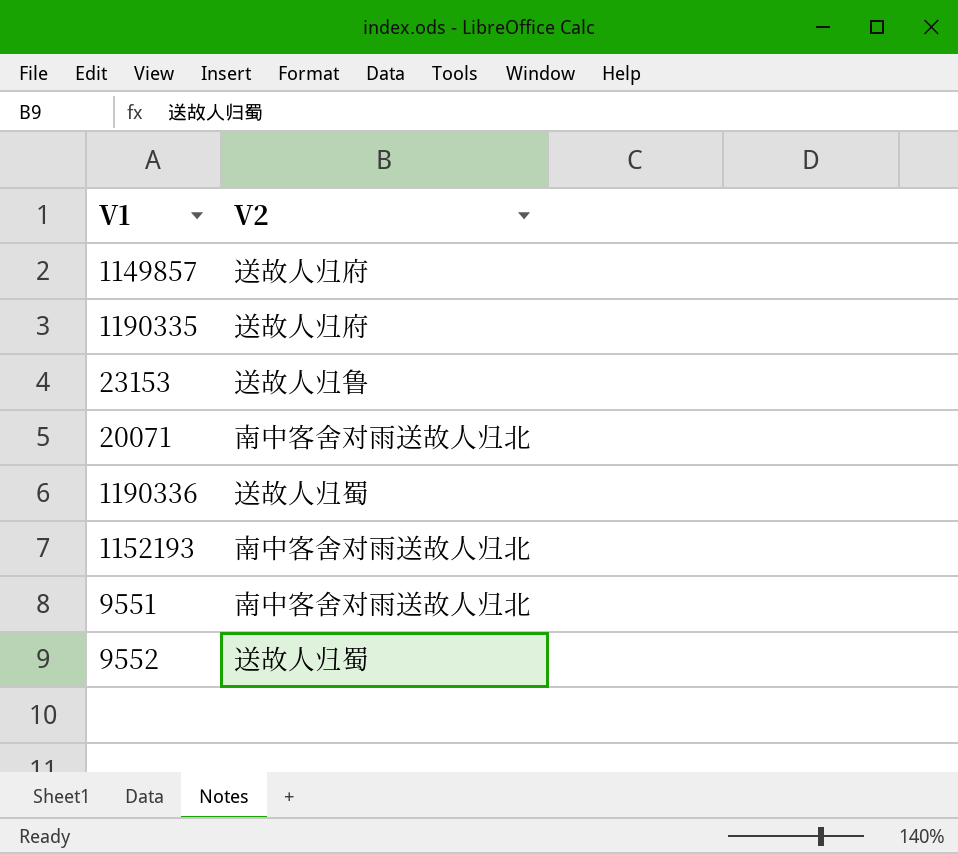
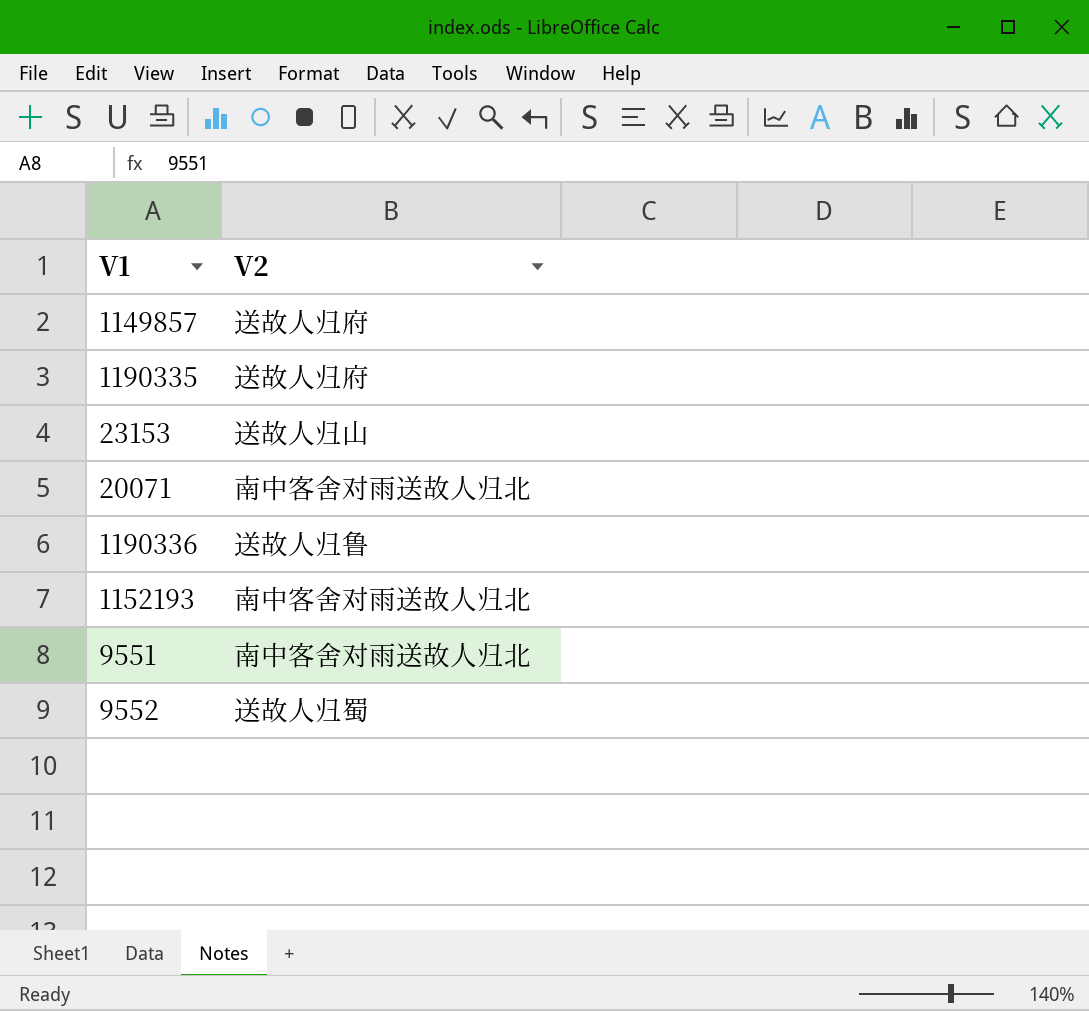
23153 | V2: 送故人归鲁 -> 送故人归山
1190336 | V2: 送故人归蜀 -> 送故人归鲁

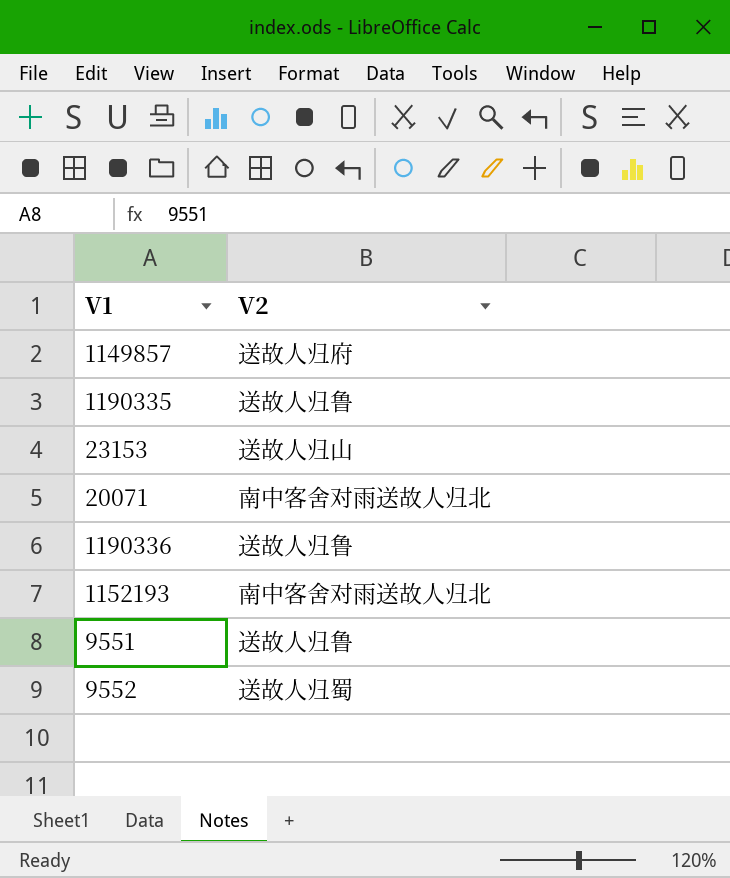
1190335 | V2: 送故人归府 -> 送故人归鲁
9551 | V2: 南中客舍对雨送故人归北 -> 送故人归鲁

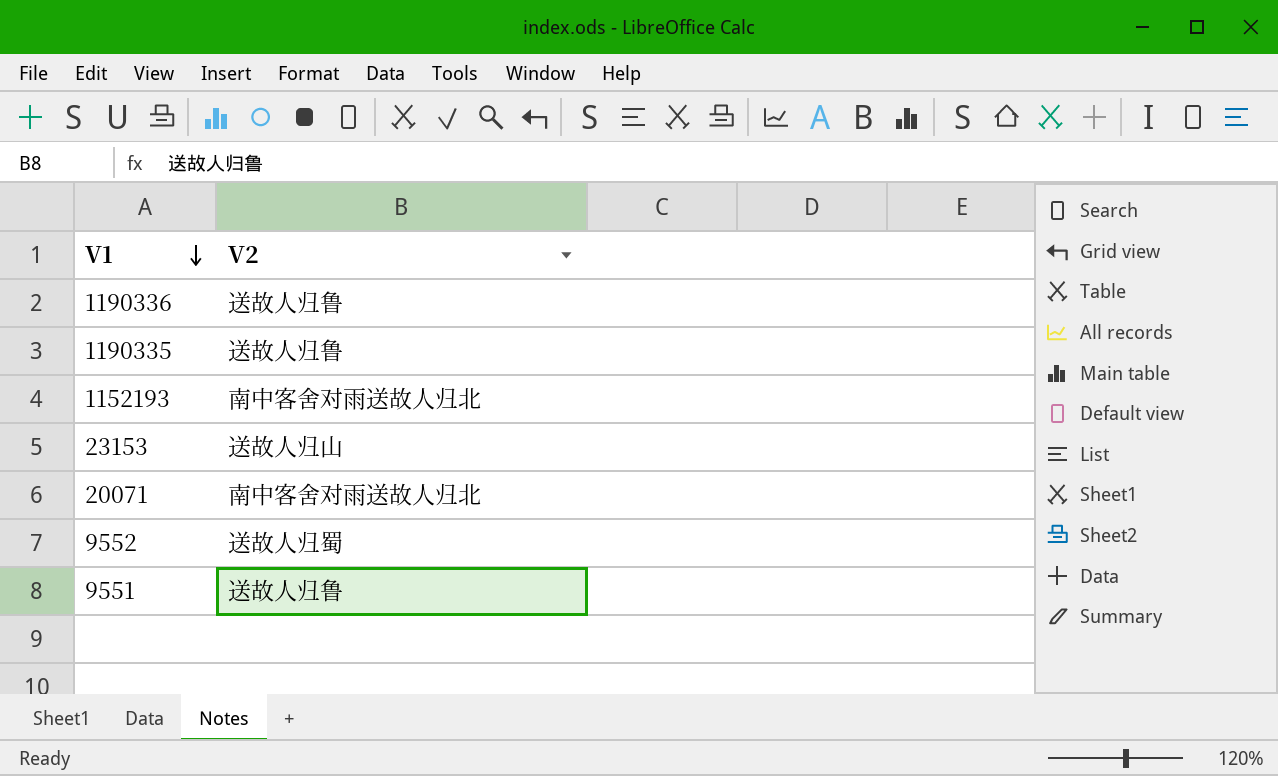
row order: none -> V1 descending
row 1149857: 送故人归府 -> none

